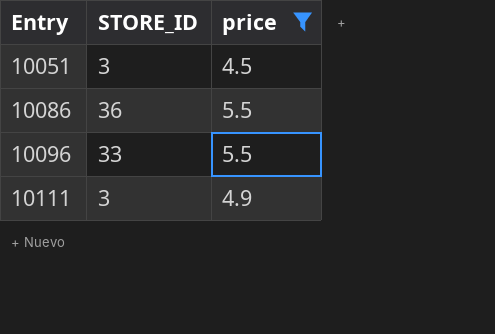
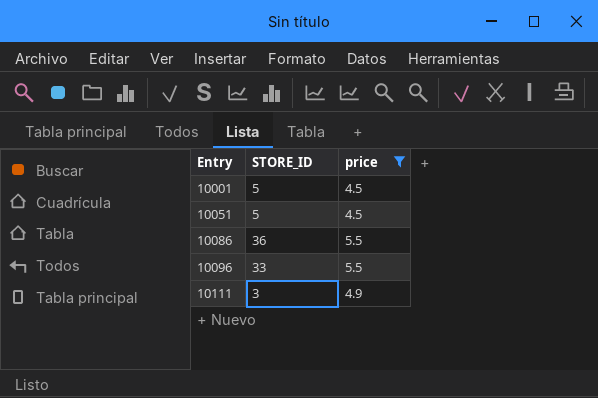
row 10001: none -> 5 | 4.5
10051 | STORE_ID: 3 -> 5

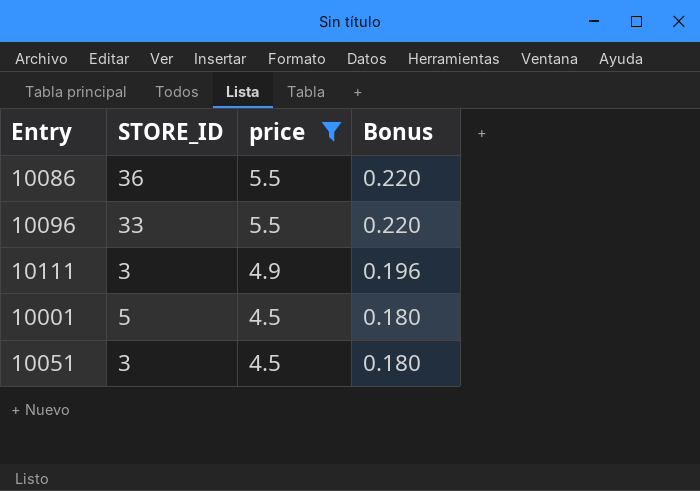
row order: Entry ascending -> price descending
column Bonus | formula: none -> [price] * 0.04
10051 | STORE_ID: 5 -> 3

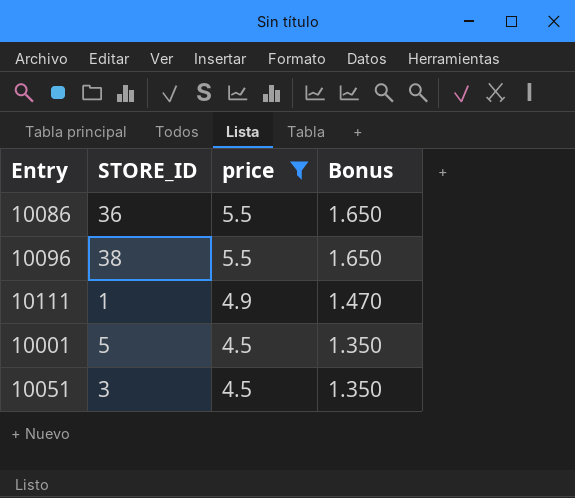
column Bonus | formula: [price] * 0.04 -> [price] * 0.3
10096 | STORE_ID: 33 -> 38
10111 | STORE_ID: 3 -> 1

